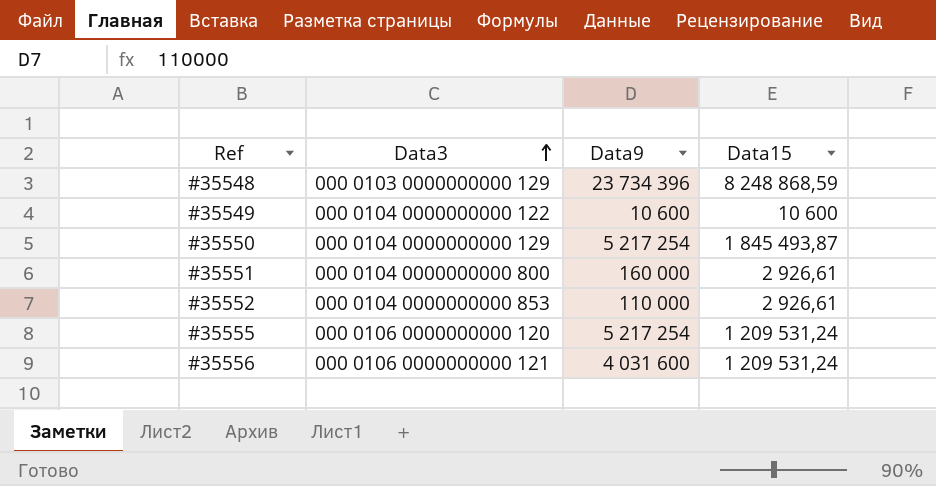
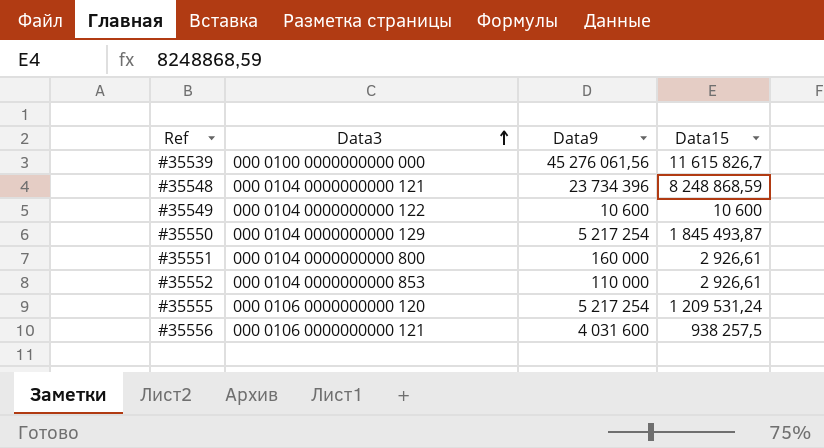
row #35539: none -> 000 0100 0000000000 000 | 45 276 061,56 | 11 615 826,7
#35548 | Data3: 000 0103 0000000000 129 -> 000 0104 0000000000 121
#35556 | Data15: 1 209 531,24 -> 938 257,5

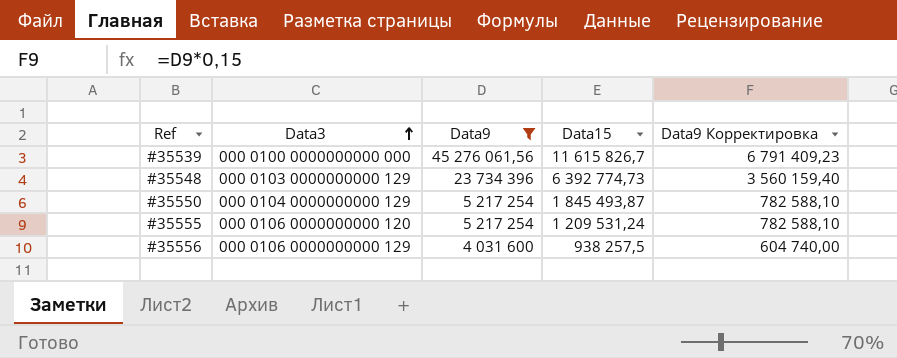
filter: none -> Data9 >= 4 031 600
column Data9 Корректировка | formula: none -> [Data9] * 0,15
#35548 | Data3: 000 0104 0000000000 121 -> 000 0103 0000000000 129
#35548 | Data15: 8 248 868,59 -> 6 392 774,73
#35556 | Data3: 000 0106 0000000000 121 -> 000 0106 0000000000 129

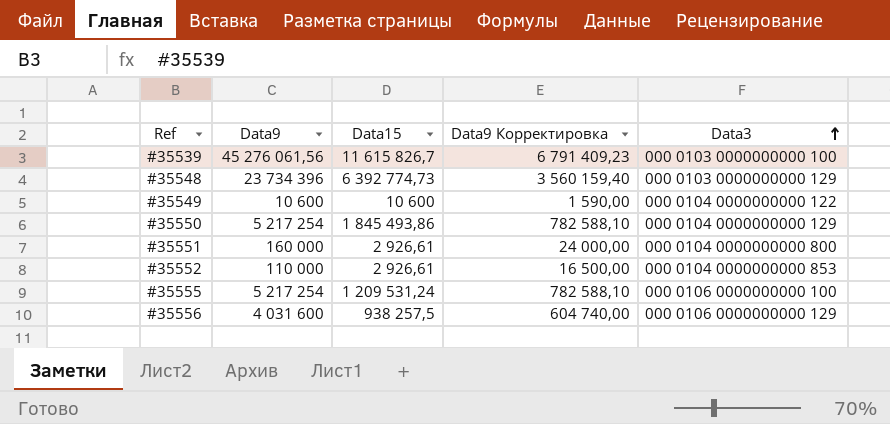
filter: Data9 >= 4 031 600 -> none
column Data3 | position: 2 -> 5
#35539 | Data3: 000 0100 0000000000 000 -> 000 0103 0000000000 100
#35550 | Data15: 1 845 493,87 -> 1 845 493,86
#35555 | Data3: 000 0106 0000000000 120 -> 000 0106 0000000000 100

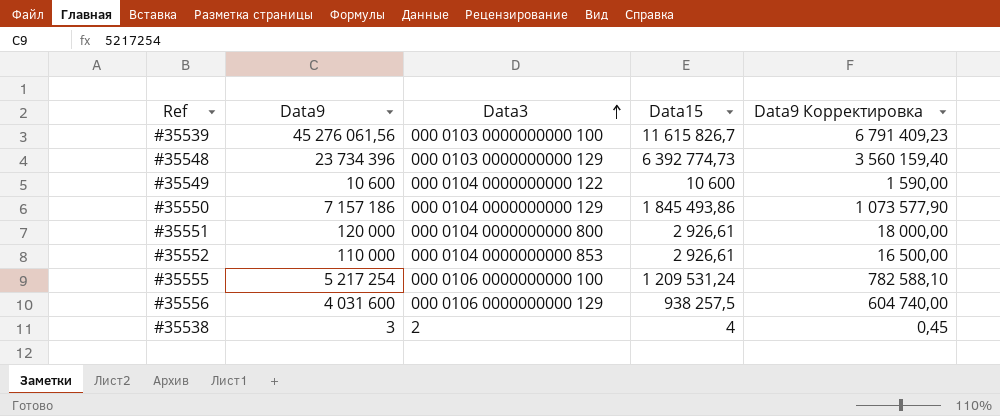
column Data3 | position: 5 -> 3
#35550 | Data9: 5 217 254 -> 7 157 186
#35550 | Data9 Корректировка: 782 588,10 -> 1 073 577,90
#35551 | Data9: 160 000 -> 120 000
#35551 | Data9 Корректировка: 24 000,00 -> 18 000,00
row #35538: none -> 3 | 2 | 4 | 0,45

